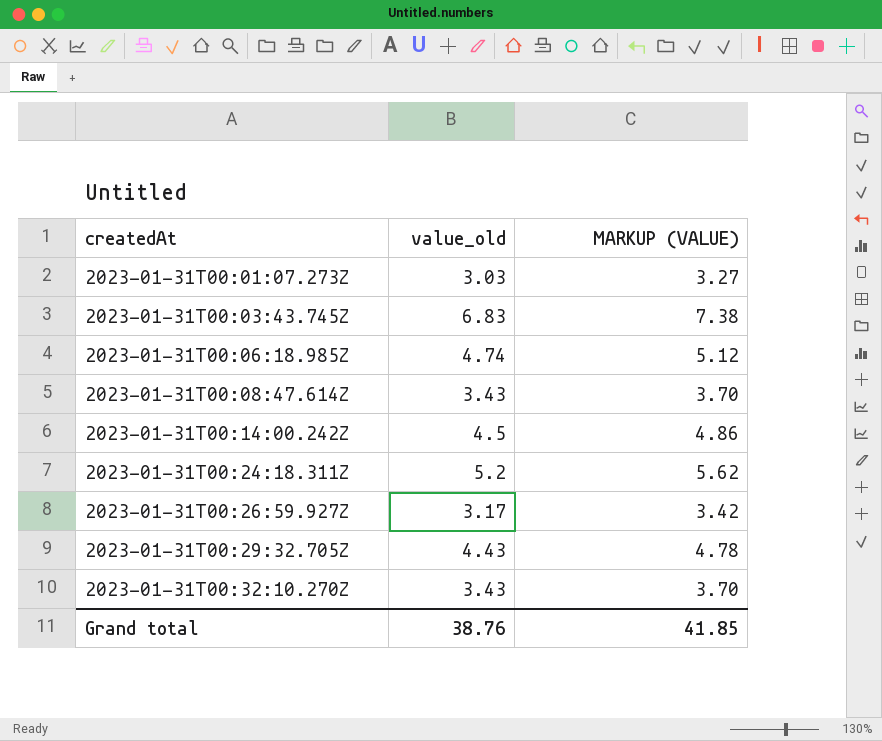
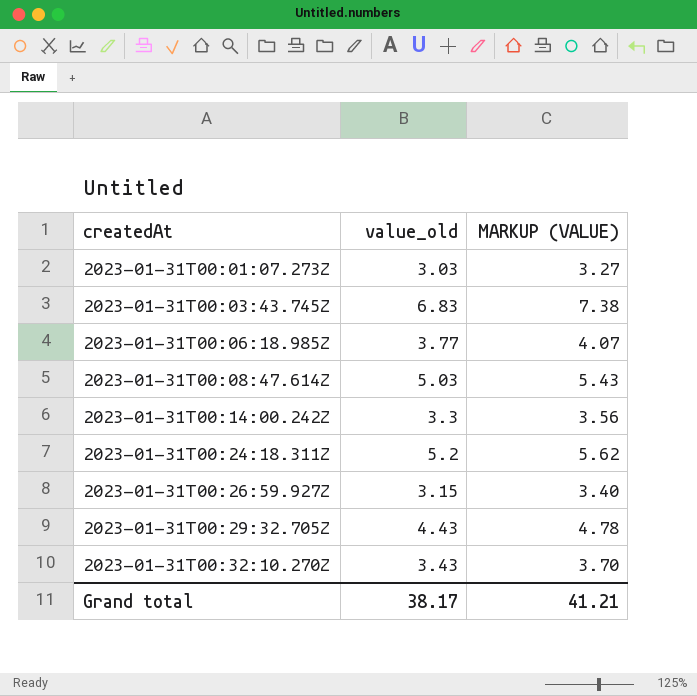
2023-01-31T00:06:18.985Z | value_old: 4.74 -> 3.77
2023-01-31T00:06:18.985Z | MARKUP (VALUE): 5.12 -> 4.07
2023-01-31T00:08:47.614Z | value_old: 3.43 -> 5.03
2023-01-31T00:08:47.614Z | MARKUP (VALUE): 3.70 -> 5.43
2023-01-31T00:14:00.242Z | value_old: 4.5 -> 3.3
2023-01-31T00:14:00.242Z | MARKUP (VALUE): 4.86 -> 3.56
2023-01-31T00:26:59.927Z | value_old: 3.17 -> 3.15
2023-01-31T00:26:59.927Z | MARKUP (VALUE): 3.42 -> 3.40
Grand total | value_old: 38.76 -> 38.17
Grand total | MARKUP (VALUE): 41.85 -> 41.21

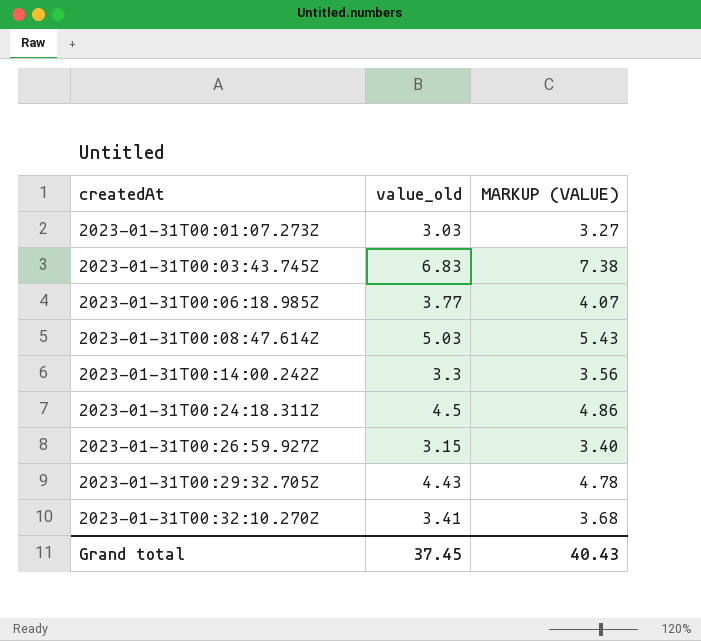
2023-01-31T00:24:18.311Z | value_old: 5.2 -> 4.5
2023-01-31T00:24:18.311Z | MARKUP (VALUE): 5.62 -> 4.86
2023-01-31T00:32:10.270Z | value_old: 3.43 -> 3.41
2023-01-31T00:32:10.270Z | MARKUP (VALUE): 3.70 -> 3.68
Grand total | value_old: 38.17 -> 37.45
Grand total | MARKUP (VALUE): 41.21 -> 40.43

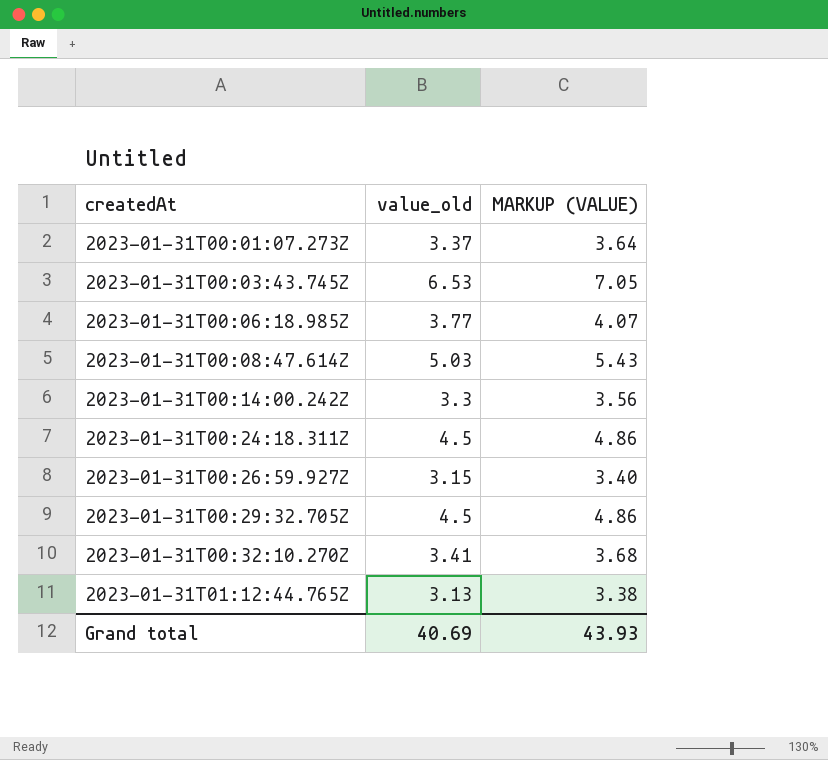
2023-01-31T00:01:07.273Z | value_old: 3.03 -> 3.37
2023-01-31T00:01:07.273Z | MARKUP (VALUE): 3.27 -> 3.64
2023-01-31T00:03:43.745Z | value_old: 6.83 -> 6.53
2023-01-31T00:03:43.745Z | MARKUP (VALUE): 7.38 -> 7.05
2023-01-31T00:29:32.705Z | value_old: 4.43 -> 4.5
2023-01-31T00:29:32.705Z | MARKUP (VALUE): 4.78 -> 4.86
row 2023-01-31T01:12:44.765Z: none -> 3.13 | 3.38
Grand total | value_old: 37.45 -> 40.69
Grand total | MARKUP (VALUE): 40.43 -> 43.93

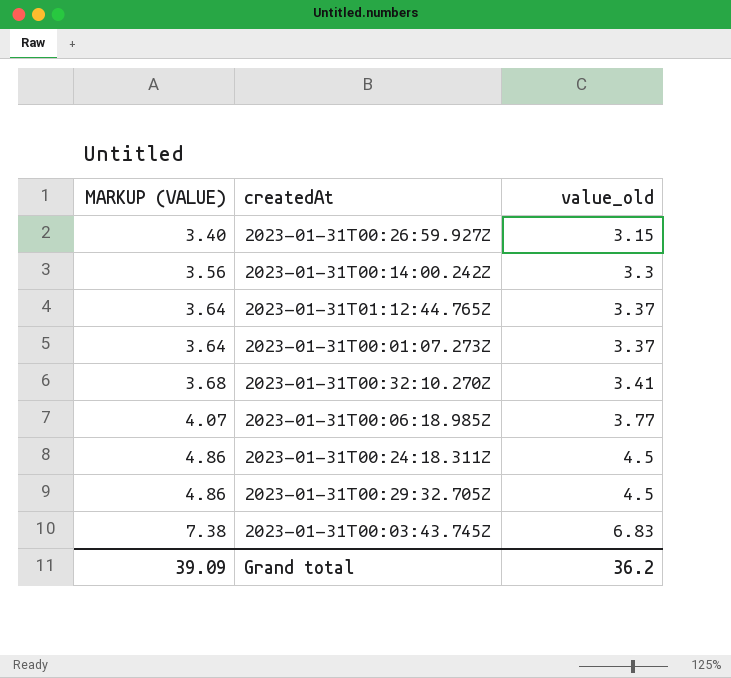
row order: createdAt ascending -> MARKUP (VALUE) ascending
column MARKUP (VALUE) | position: 3 -> 1
row 2023-01-31T00:08:47.614Z: 5.03 | 5.43 -> none
2023-01-31T01:12:44.765Z | MARKUP (VALUE): 3.38 -> 3.64
2023-01-31T01:12:44.765Z | value_old: 3.13 -> 3.37
2023-01-31T00:03:43.745Z | MARKUP (VALUE): 7.05 -> 7.38
2023-01-31T00:03:43.745Z | value_old: 6.53 -> 6.83
Grand total | MARKUP (VALUE): 43.93 -> 39.09
Grand total | value_old: 40.69 -> 36.2

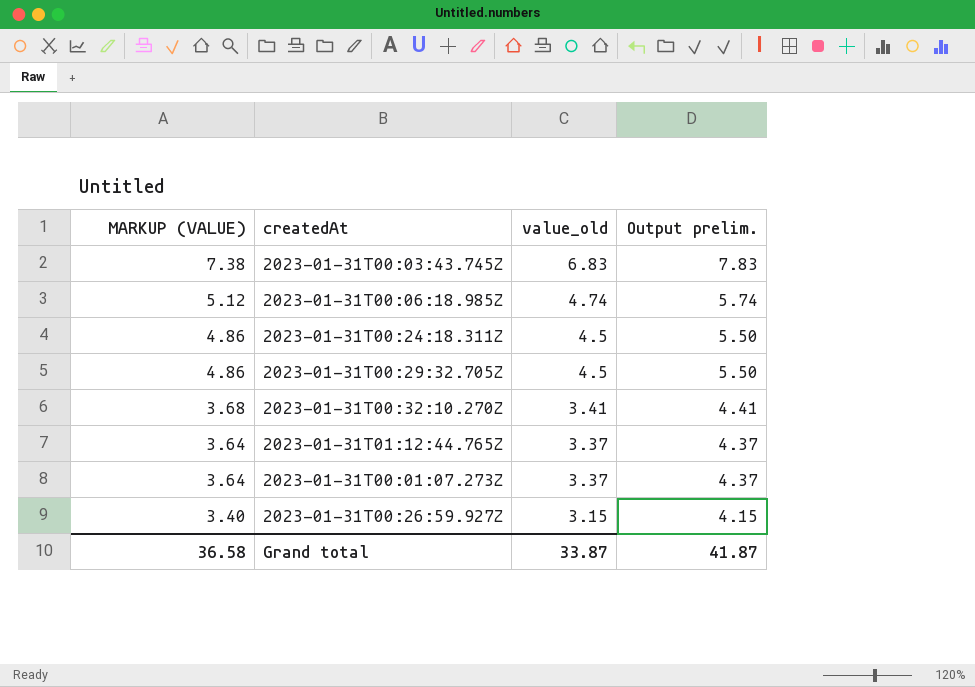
row order: MARKUP (VALUE) ascending -> MARKUP (VALUE) descending
column Output prelim. | formula: none -> [value_old] + 1
row 2023-01-31T00:14:00.242Z: 3.56 | 3.3 -> none
2023-01-31T00:06:18.985Z | MARKUP (VALUE): 4.07 -> 5.12
2023-01-31T00:06:18.985Z | value_old: 3.77 -> 4.74
Grand total | MARKUP (VALUE): 39.09 -> 36.58
Grand total | value_old: 36.2 -> 33.87

